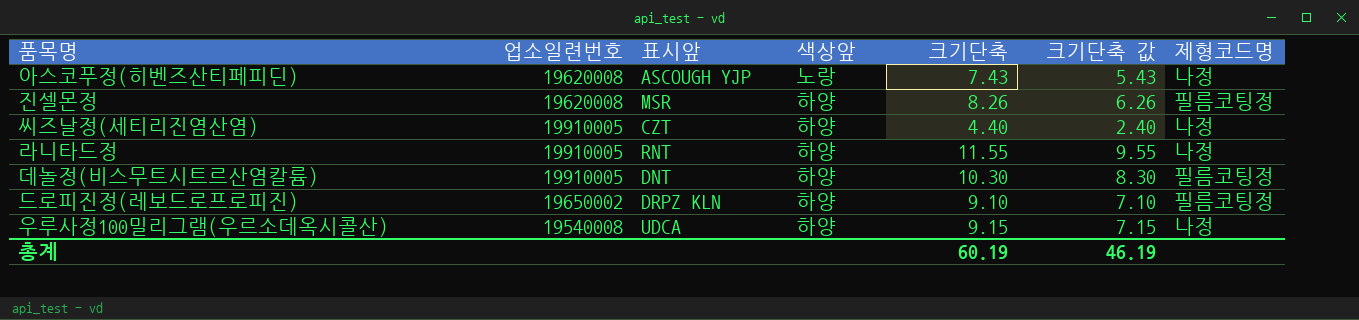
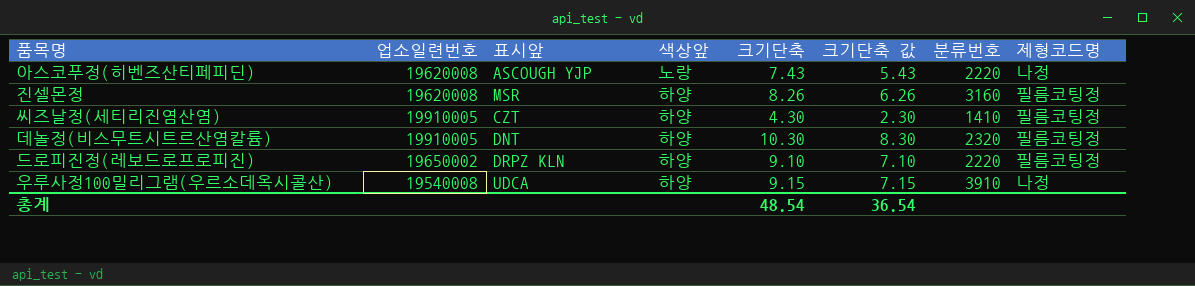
column 분류번호 | position: none -> 7
row 라니타드정: 19910005 | RNT | 하양 | 11.55 | 9.55 | 나정 -> none
씨즈날정(세티리진염산염) | 크기단축: 4.40 -> 4.30
씨즈날정(세티리진염산염) | 크기단축 값: 2.40 -> 2.30
씨즈날정(세티리진염산염) | 제형코드명: 나정 -> 필름코팅정
총계 | 크기단축: 60.19 -> 48.54
총계 | 크기단축 값: 46.19 -> 36.54

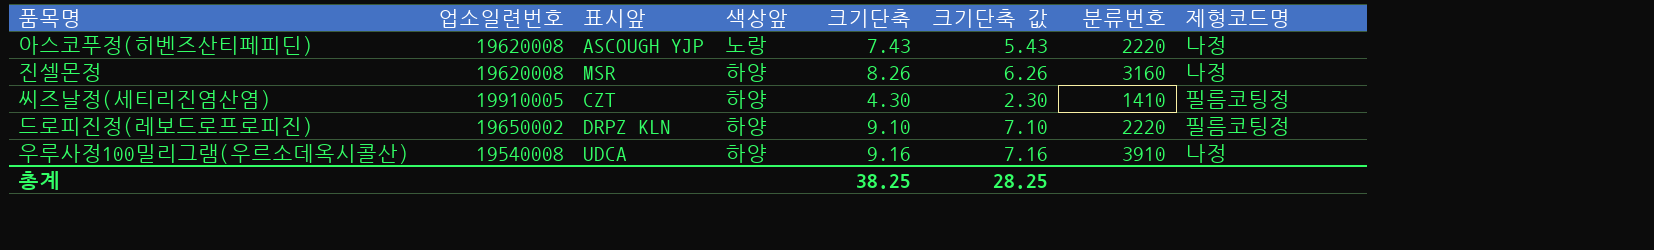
row 데놀정(비스무트시트르산염칼륨): 19910005 | DNT | 하양 | 10.30 | 8.30 | 2320 | 필름코팅정 -> none
진셀몬정 | 제형코드명: 필름코팅정 -> 나정
우루사정100밀리그램(우르소데옥시콜산) | 크기단축: 9.15 -> 9.16
우루사정100밀리그램(우르소데옥시콜산) | 크기단축 값: 7.15 -> 7.16
총계 | 크기단축: 48.54 -> 38.25
총계 | 크기단축 값: 36.54 -> 28.25

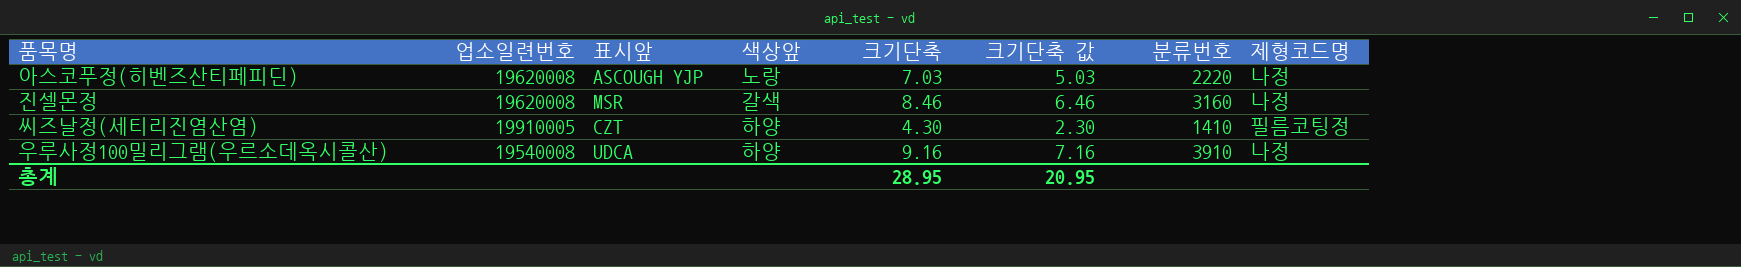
row 드로피진정(레보드로프로피진): 19650002 | DRPZ KLN | 하양 | 9.10 | 7.10 | 2220 | 필름코팅정 -> none
아스코푸정(히벤즈산티페피딘) | 크기단축: 7.43 -> 7.03
아스코푸정(히벤즈산티페피딘) | 크기단축 값: 5.43 -> 5.03
진셀몬정 | 색상앞: 하양 -> 갈색
진셀몬정 | 크기단축: 8.26 -> 8.46
진셀몬정 | 크기단축 값: 6.26 -> 6.46
총계 | 크기단축: 38.25 -> 28.95
총계 | 크기단축 값: 28.25 -> 20.95

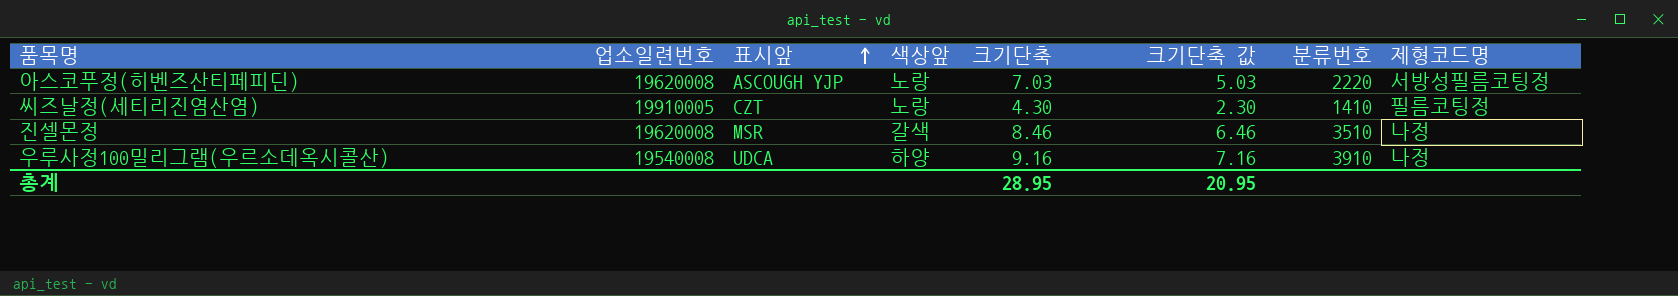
row order: none -> 표시앞 ascending
아스코푸정(히벤즈산티페피딘) | 제형코드명: 나정 -> 서방성필름코팅정
씨즈날정(세티리진염산염) | 색상앞: 하양 -> 노랑
진셀몬정 | 분류번호: 3160 -> 3510

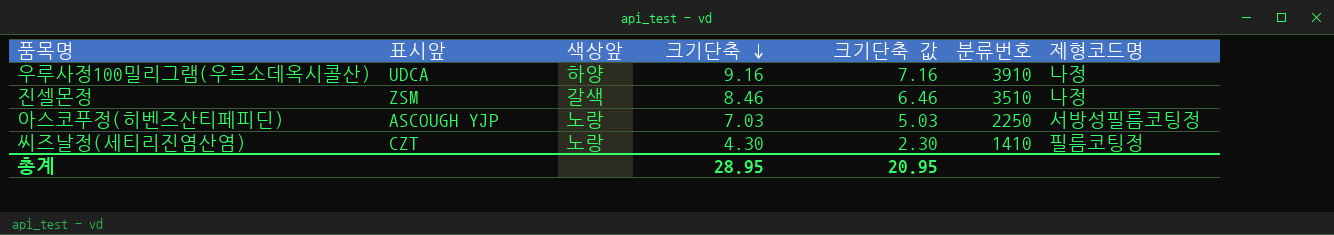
row order: 표시앞 ascending -> 크기단축 descending
column 업소일련번호 | position: 2 -> none
진셀몬정 | 표시앞: MSR -> ZSM
아스코푸정(히벤즈산티페피딘) | 분류번호: 2220 -> 2250

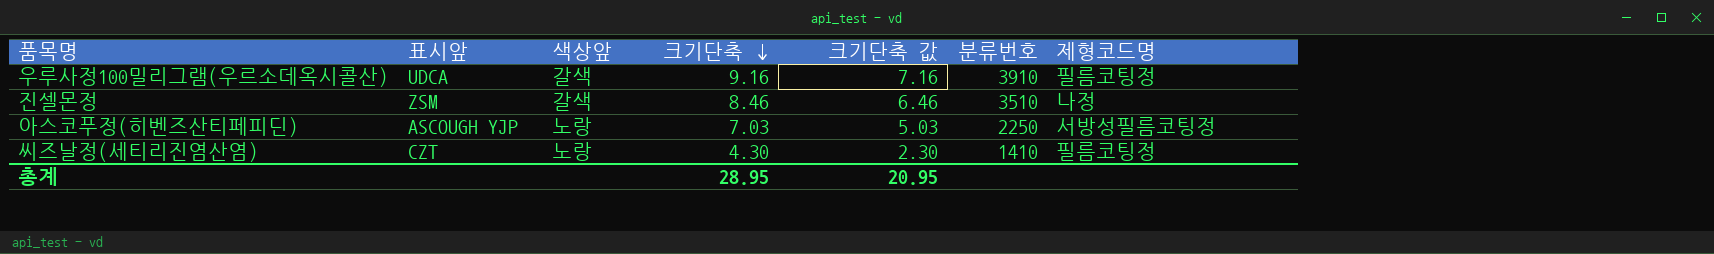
우루사정100밀리그램(우르소데옥시콜산) | 색상앞: 하양 -> 갈색
우루사정100밀리그램(우르소데옥시콜산) | 제형코드명: 나정 -> 필름코팅정

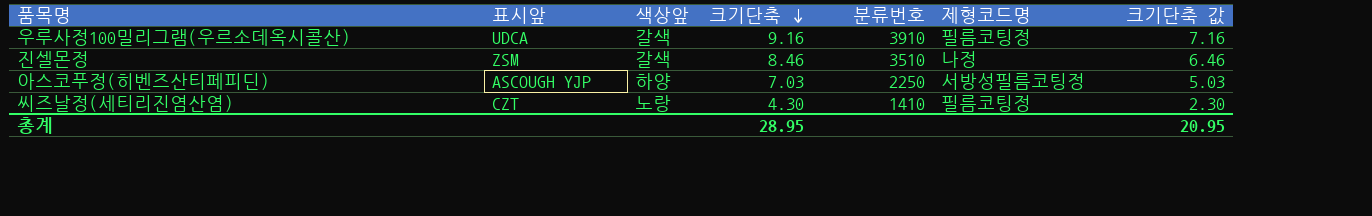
column 크기단축 값 | position: 5 -> 7
아스코푸정(히벤즈산티페피딘) | 색상앞: 노랑 -> 하양

